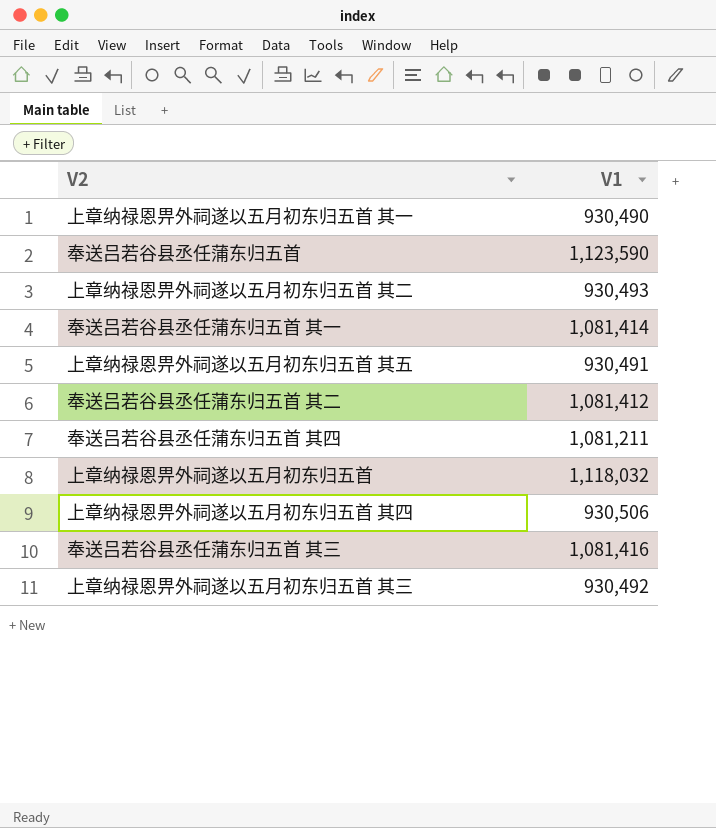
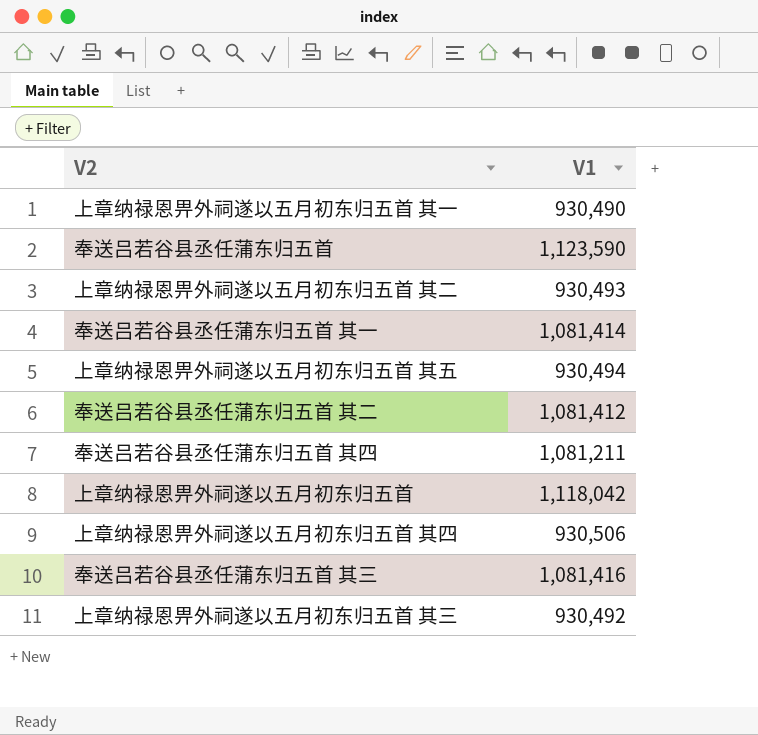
上章纳禄恩畀外祠遂以五月初东归五首 其五 | V1: 930,491 -> 930,494
上章纳禄恩畀外祠遂以五月初东归五首 | V1: 1,118,032 -> 1,118,042

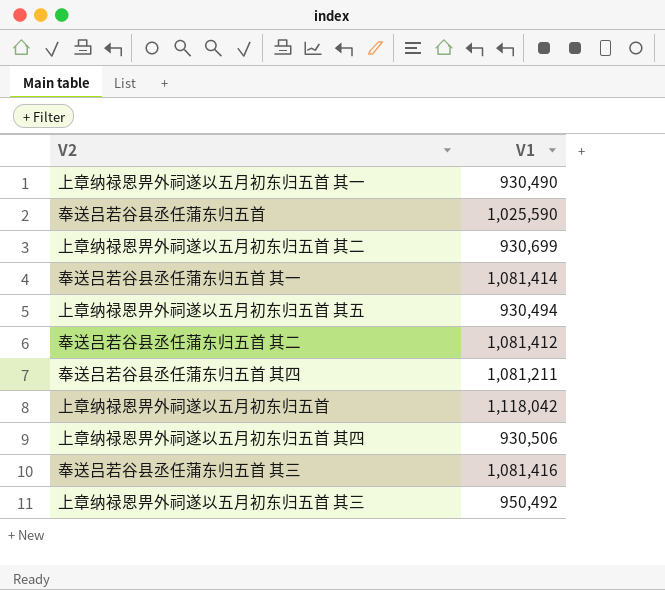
奉送吕若谷县丞任蒲东归五首 | V1: 1,123,590 -> 1,025,590
上章纳禄恩畀外祠遂以五月初东归五首 其二 | V1: 930,493 -> 930,699
上章纳禄恩畀外祠遂以五月初东归五首 其三 | V1: 930,492 -> 950,492

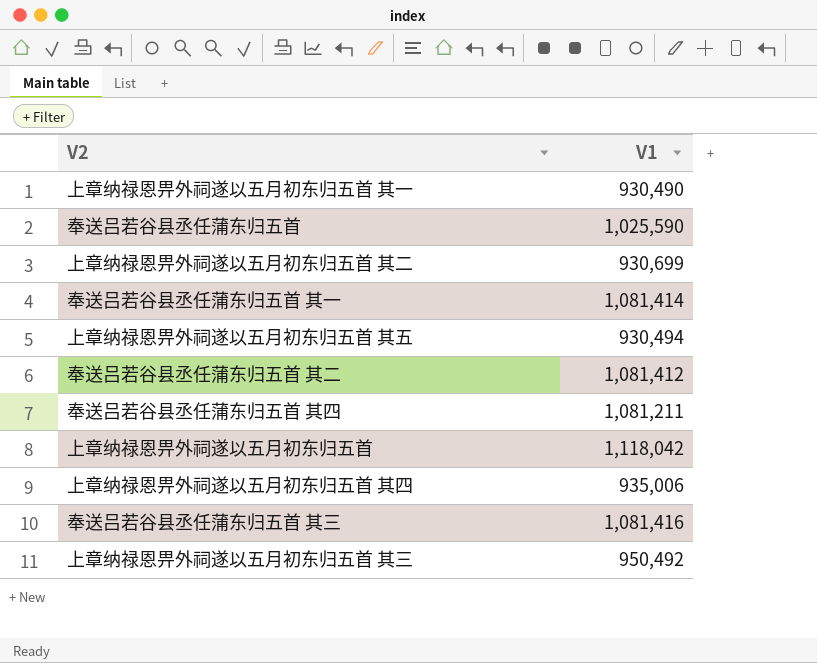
上章纳禄恩畀外祠遂以五月初东归五首 其四 | V1: 930,506 -> 935,006

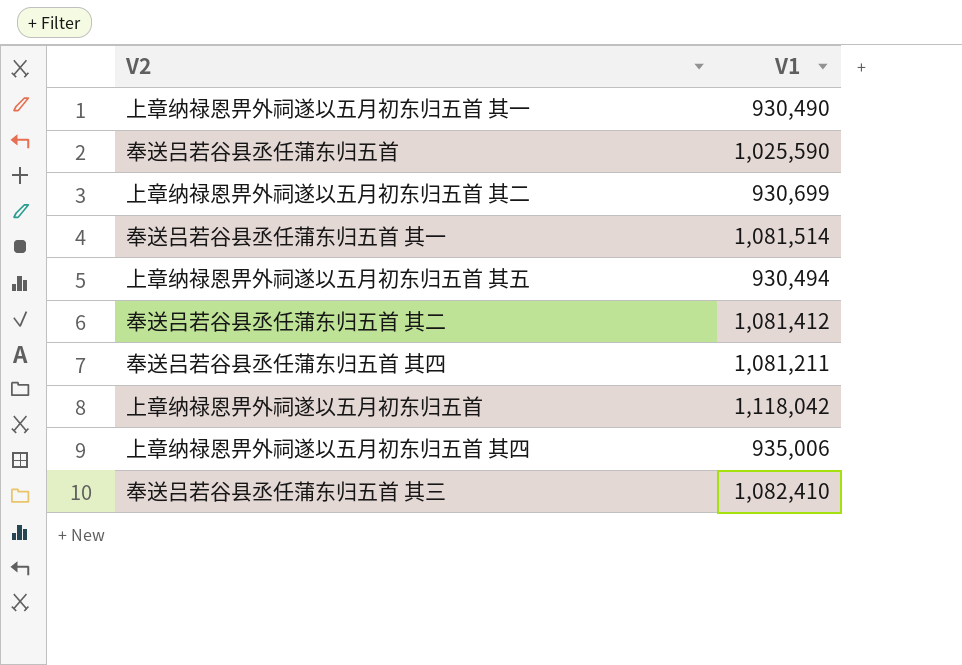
row 上章纳禄恩畀外祠遂以五月初东归五首 其三: 950,492 -> none
奉送吕若谷县丞任蒲东归五首 其一 | V1: 1,081,414 -> 1,081,514
奉送吕若谷县丞任蒲东归五首 其三 | V1: 1,081,416 -> 1,082,410

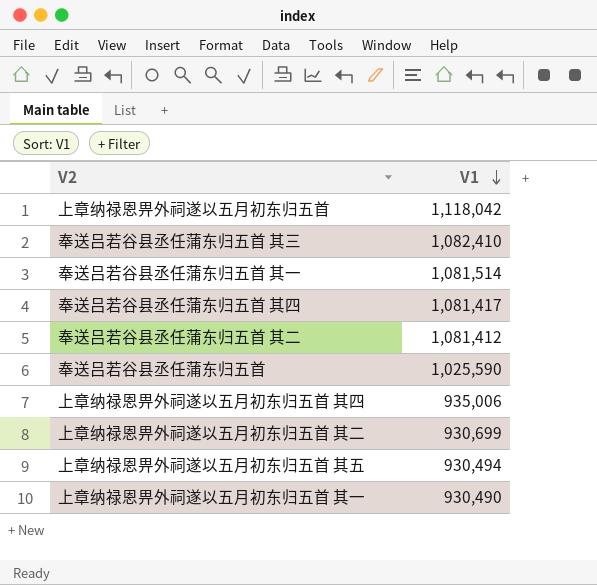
row order: none -> V1 descending
奉送吕若谷县丞任蒲东归五首 其四 | V1: 1,081,211 -> 1,081,417

